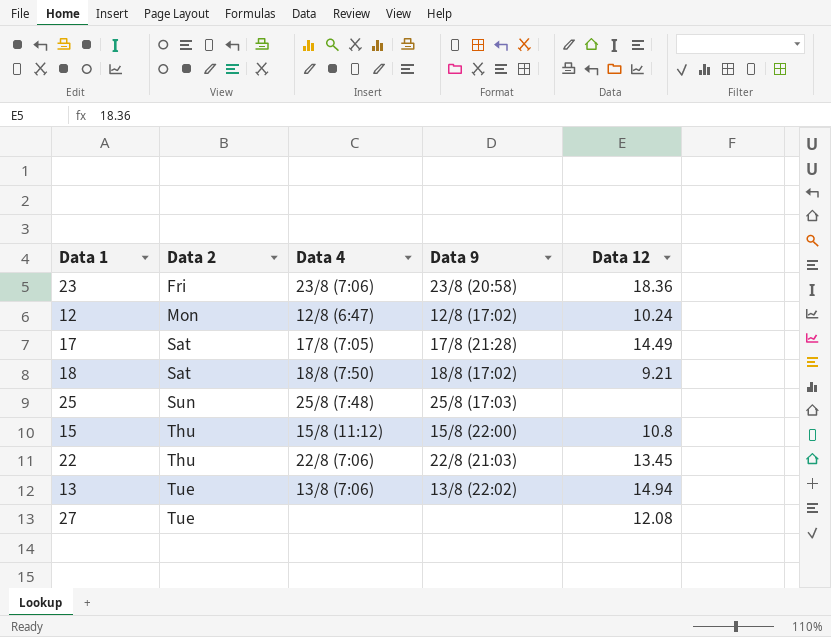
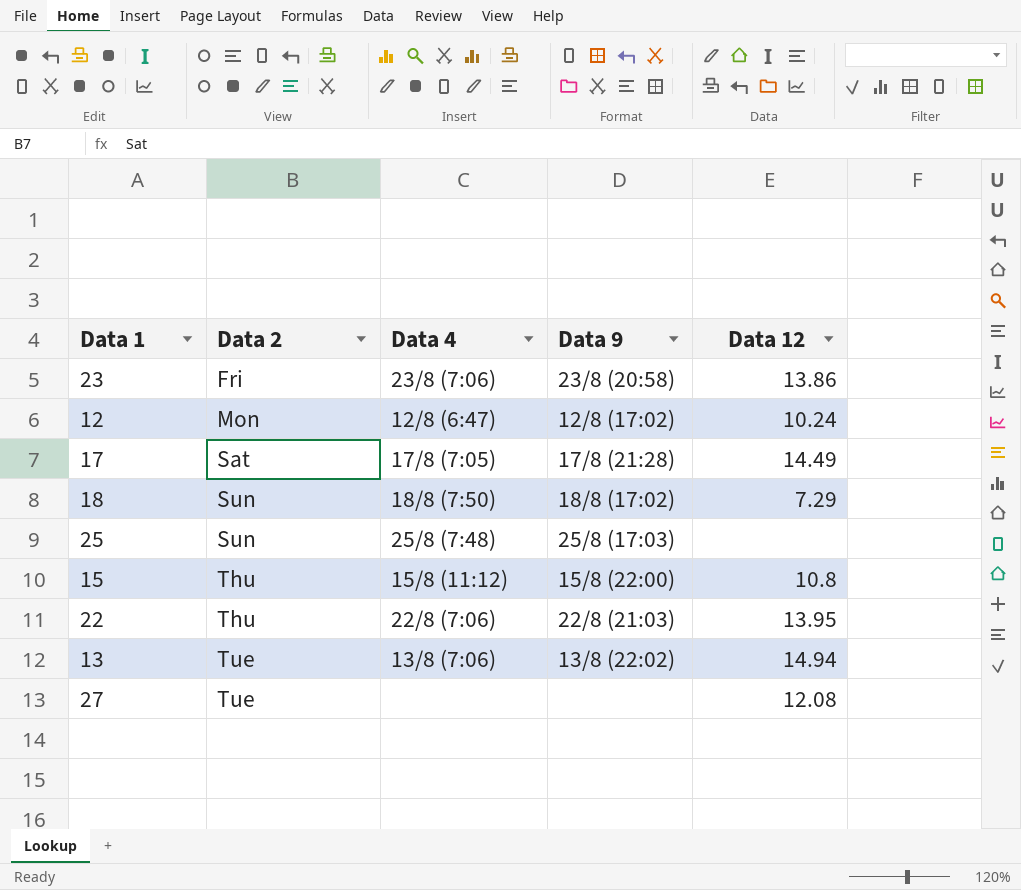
23 | Data 12: 18.36 -> 13.86
18 | Data 2: Sat -> Sun
18 | Data 12: 9.21 -> 7.29
22 | Data 12: 13.45 -> 13.95

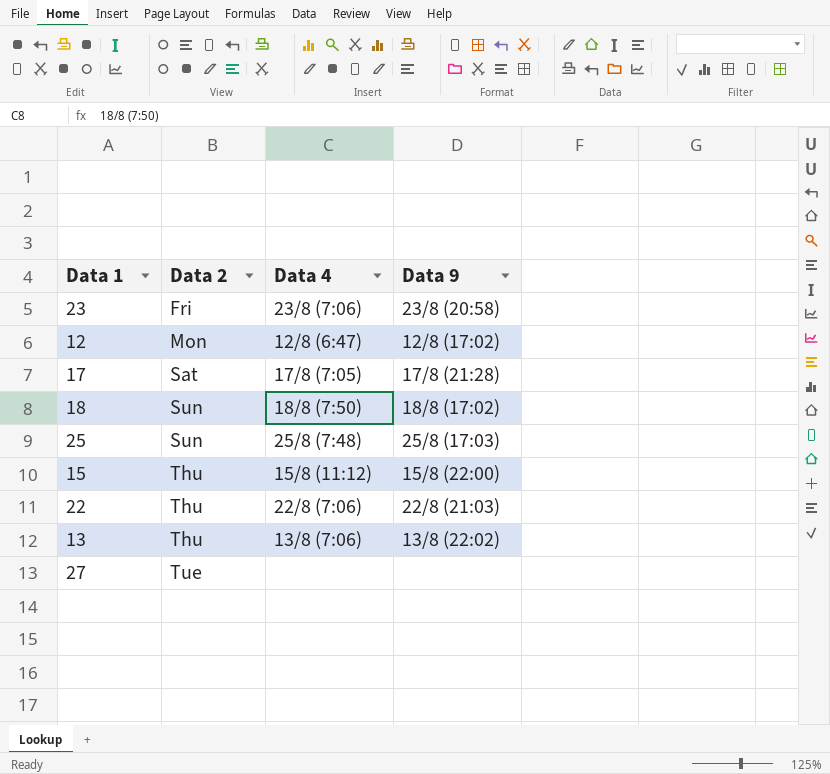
column Data 12 | position: 5 -> none
13 | Data 2: Tue -> Thu

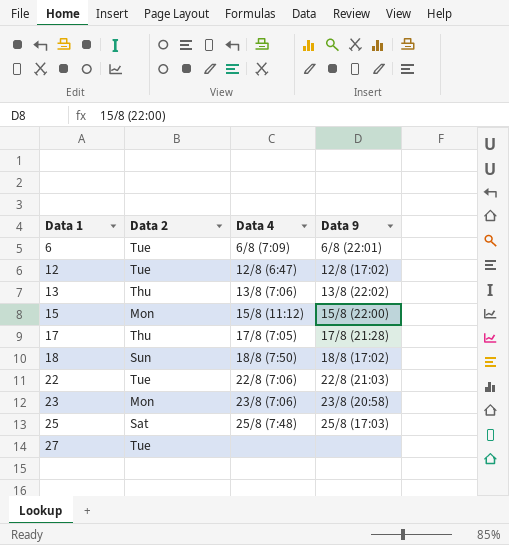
row order: Data 2 ascending -> Data 1 ascending
row 6: none -> Tue | 6/8 (7:09) | 6/8 (22:01)
12 | Data 2: Mon -> Tue
15 | Data 2: Thu -> Mon
17 | Data 2: Sat -> Thu
22 | Data 2: Thu -> Tue
23 | Data 2: Fri -> Mon
25 | Data 2: Sun -> Sat

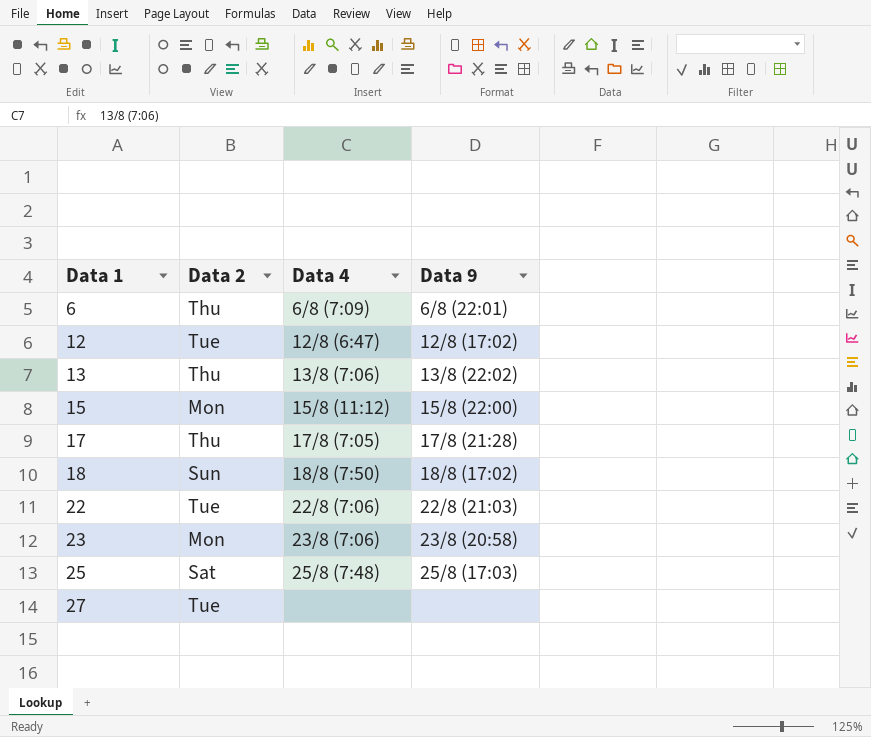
6 | Data 2: Tue -> Thu

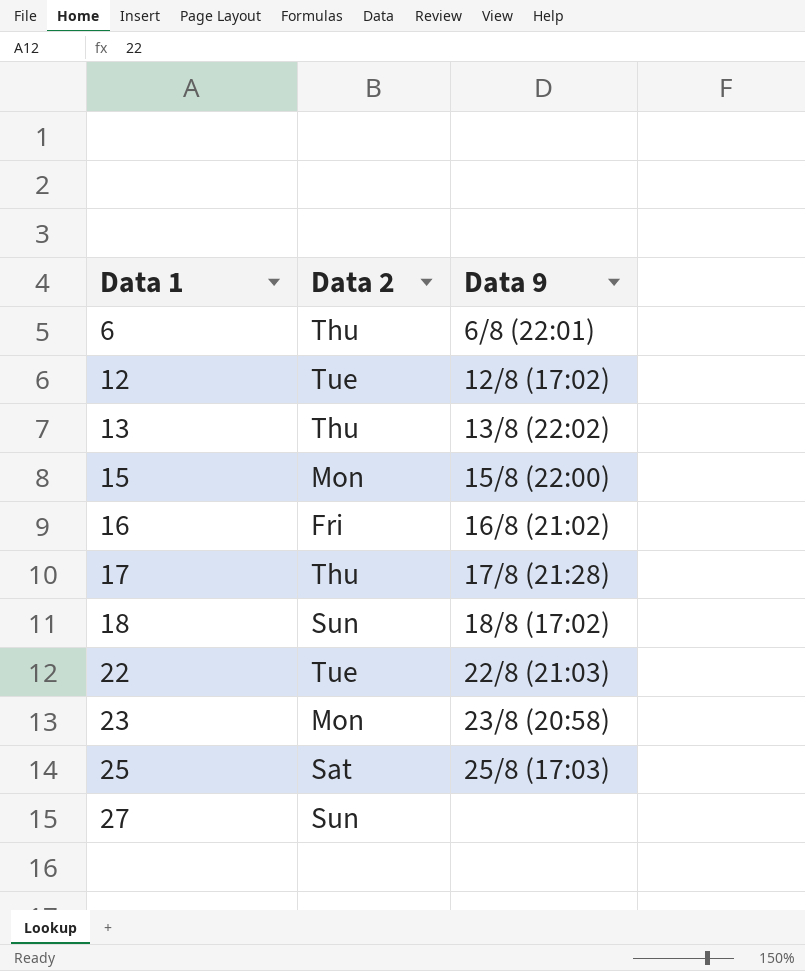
column Data 4 | position: 3 -> none
row 16: none -> Fri | 16/8 (21:02)
27 | Data 2: Tue -> Sun

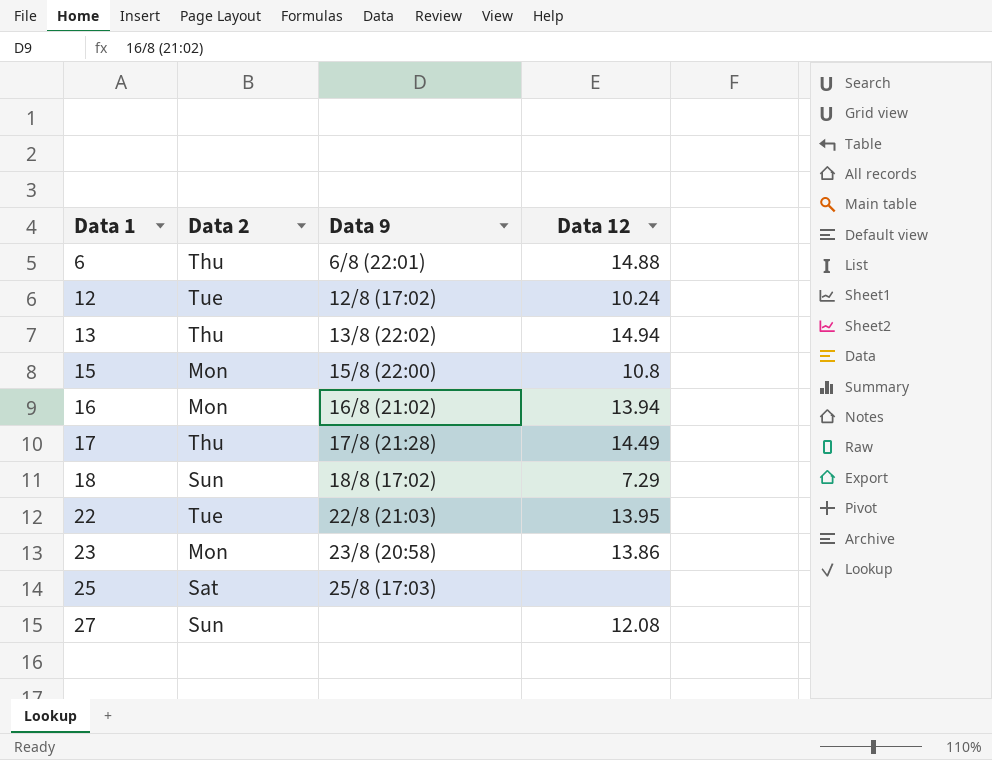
column Data 12 | position: none -> 4
16 | Data 2: Fri -> Mon

